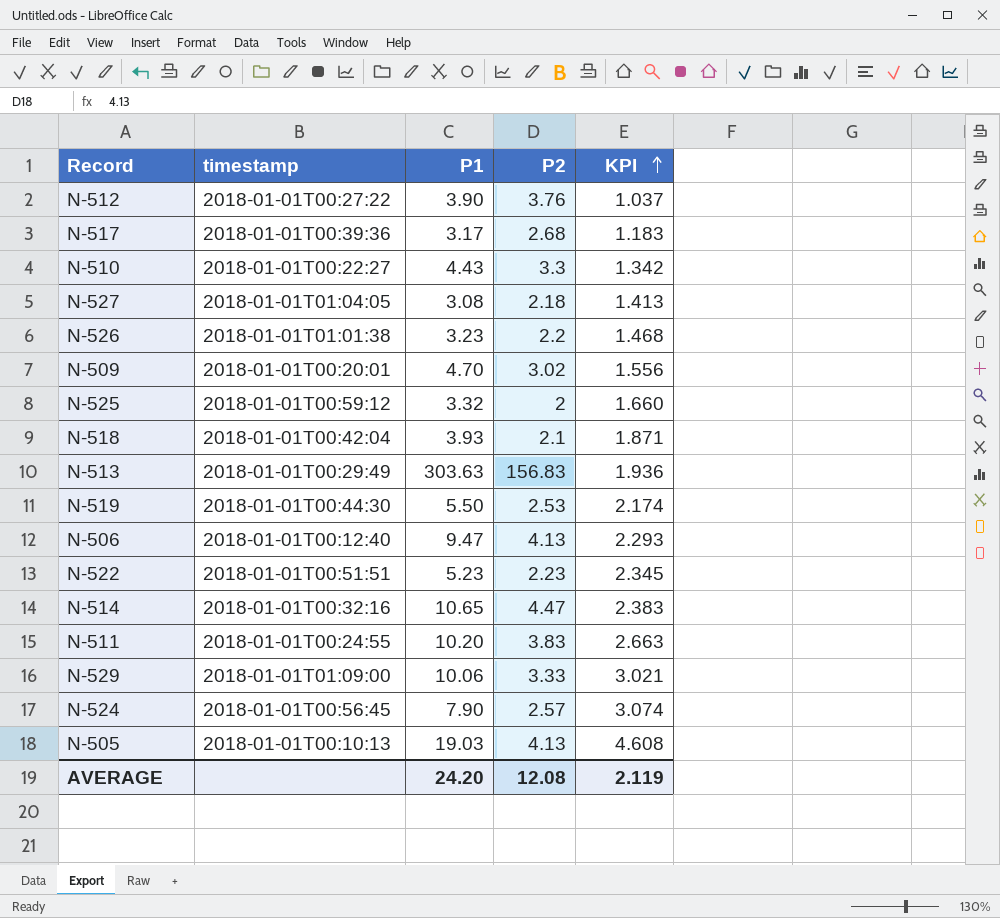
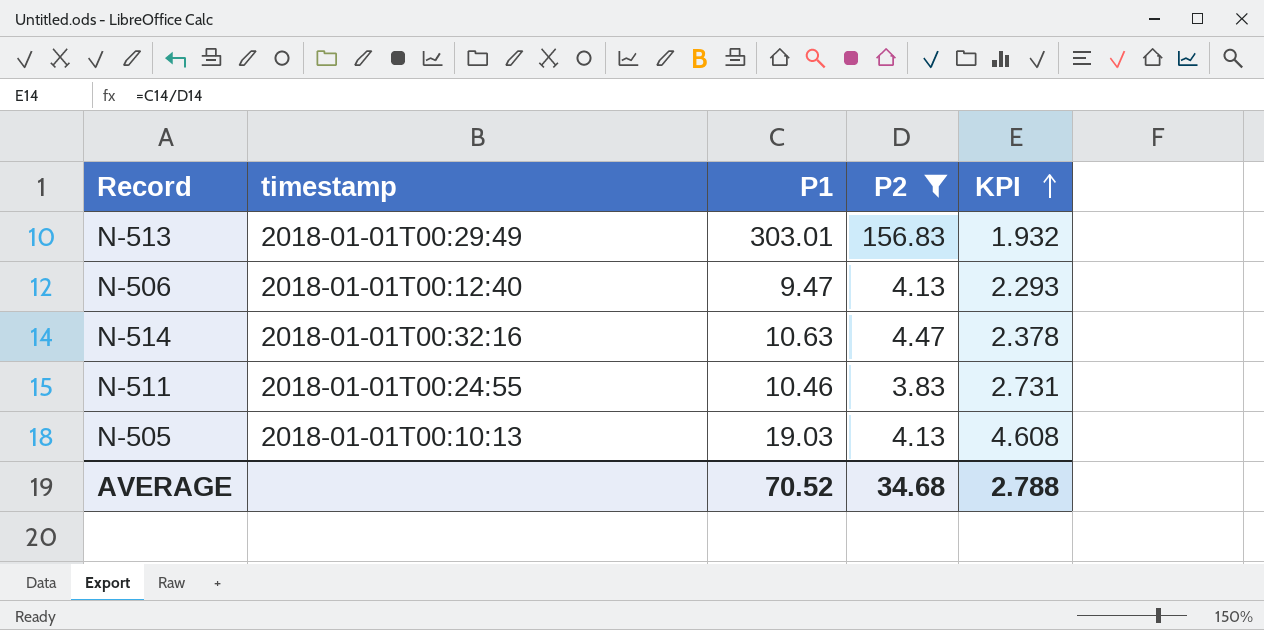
filter: none -> P2 >= 3.83
N-513 | P1: 303.63 -> 303.01
N-513 | KPI: 1.936 -> 1.932
N-514 | P1: 10.65 -> 10.63
N-514 | KPI: 2.383 -> 2.378
N-511 | P1: 10.20 -> 10.46
N-511 | KPI: 2.663 -> 2.731
AVERAGE | P1: 24.20 -> 70.52
AVERAGE | P2: 12.08 -> 34.68
AVERAGE | KPI: 2.119 -> 2.788

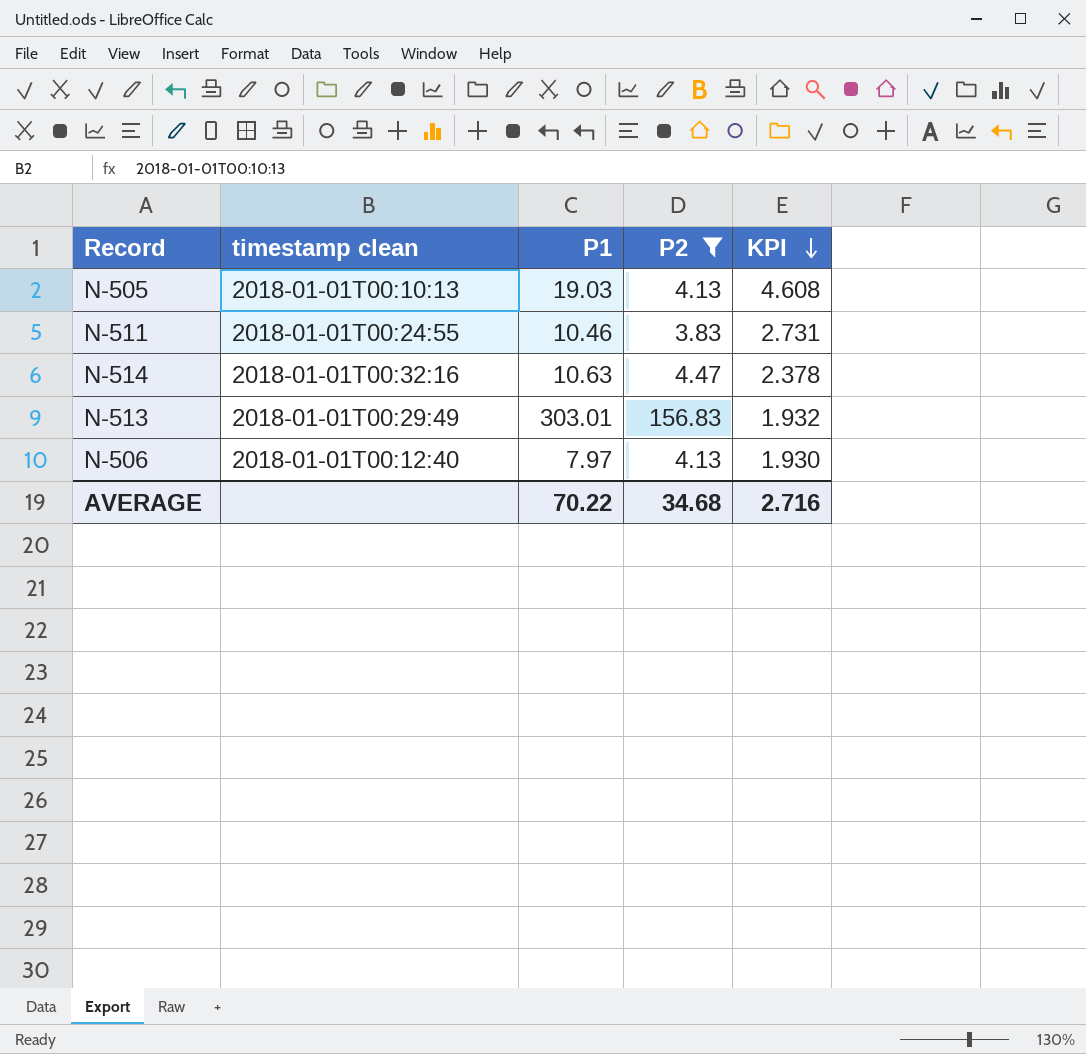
row order: KPI ascending -> KPI descending
column name: timestamp -> timestamp clean
N-506 | P1: 9.47 -> 7.97
N-506 | KPI: 2.293 -> 1.930
AVERAGE | P1: 70.52 -> 70.22
AVERAGE | KPI: 2.788 -> 2.716

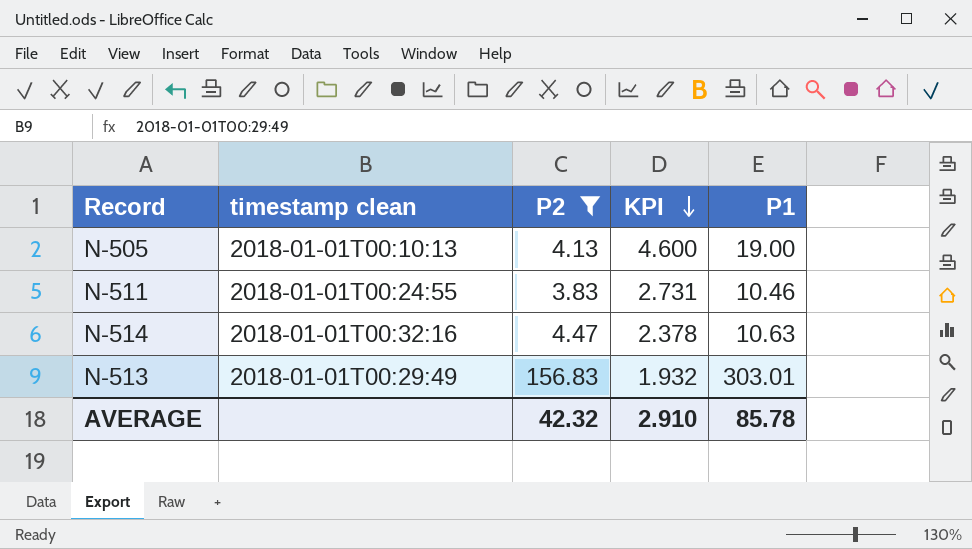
column P1 | position: 3 -> 5
row N-506: 2018-01-01T00:12:40 | 7.97 | 4.13 | 1.930 -> none
N-505 | KPI: 4.608 -> 4.600
N-505 | P1: 19.03 -> 19.00
AVERAGE | P2: 34.68 -> 42.32
AVERAGE | KPI: 2.716 -> 2.910
AVERAGE | P1: 70.22 -> 85.78

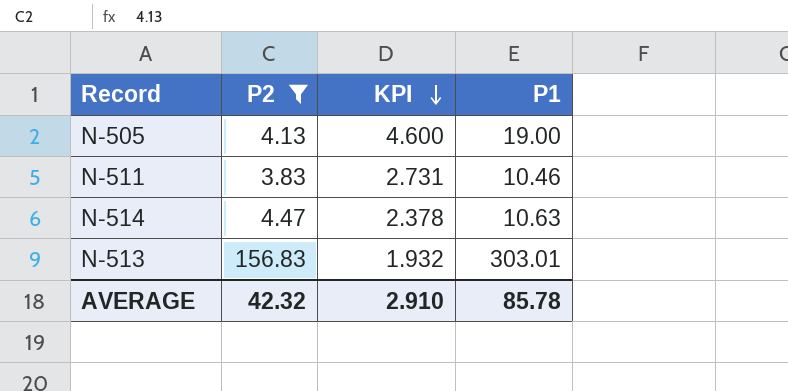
column timestamp clean | position: 2 -> none

